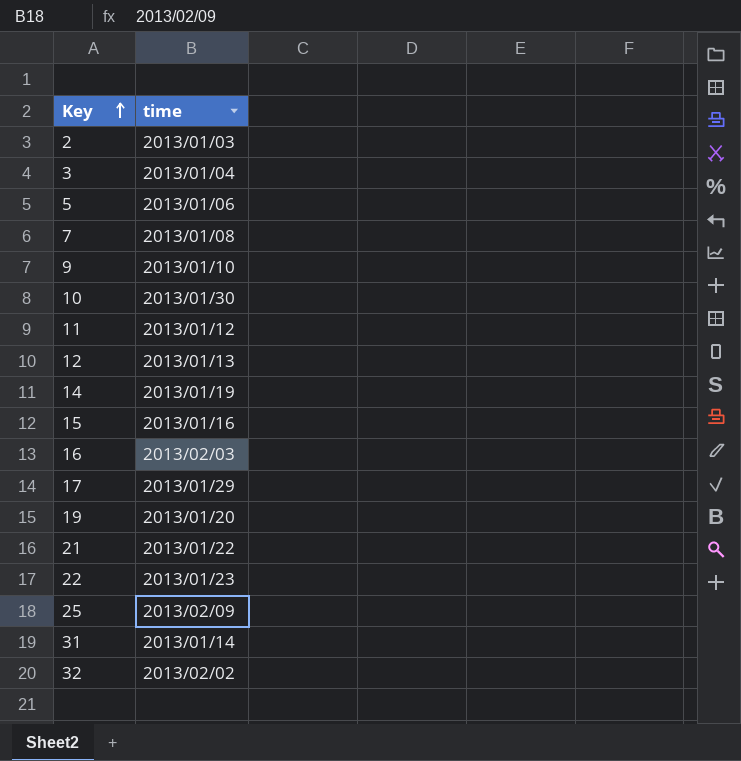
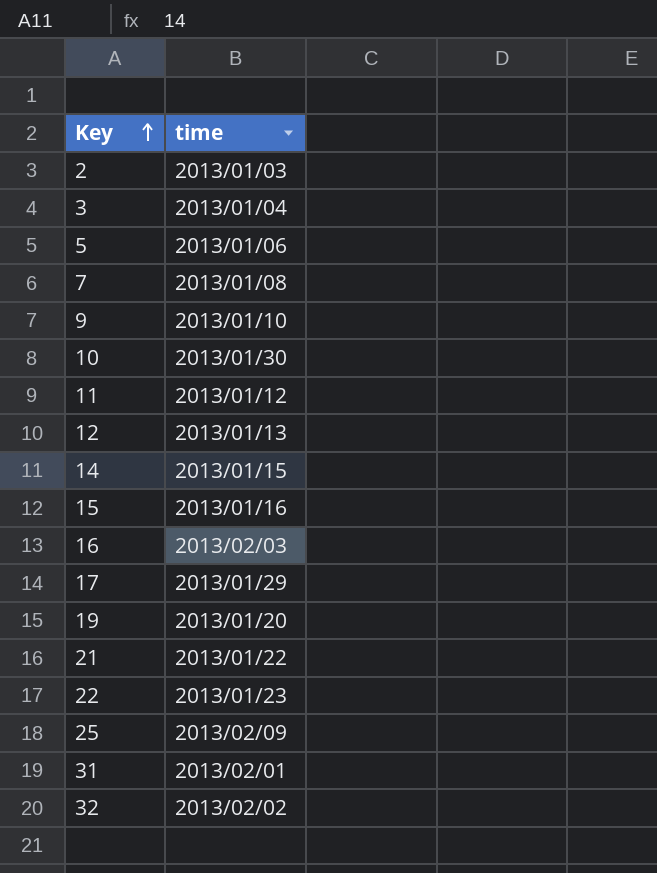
14 | time: 2013/01/19 -> 2013/01/15
31 | time: 2013/01/14 -> 2013/02/01

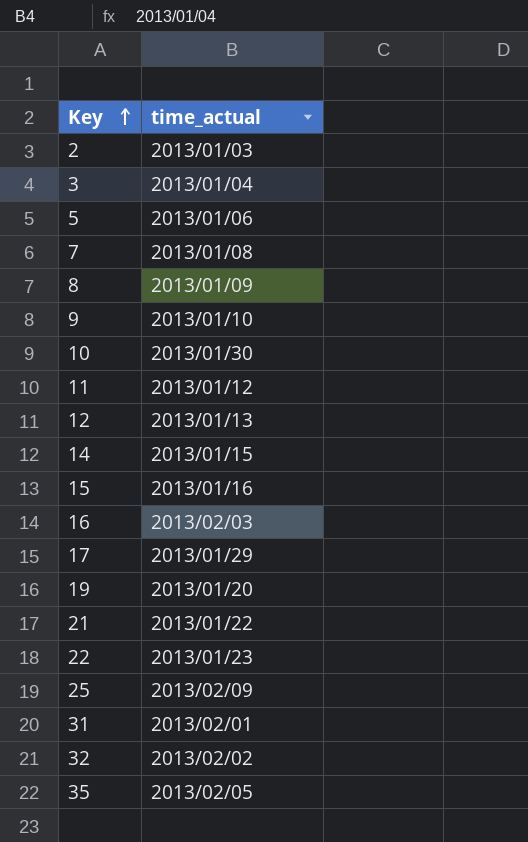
column name: time -> time_actual
row 8: none -> 2013/01/09
row 35: none -> 2013/02/05

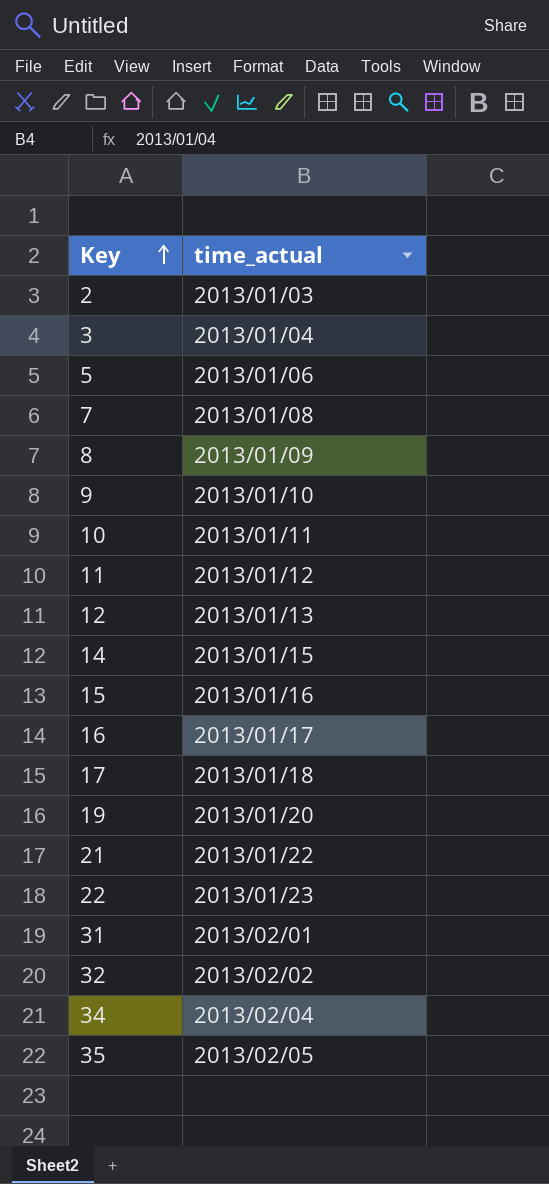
row 25: 2013/02/09 -> none
10 | time_actual: 2013/01/30 -> 2013/01/11
16 | time_actual: 2013/02/03 -> 2013/01/17
17 | time_actual: 2013/01/29 -> 2013/01/18
row 34: none -> 2013/02/04

